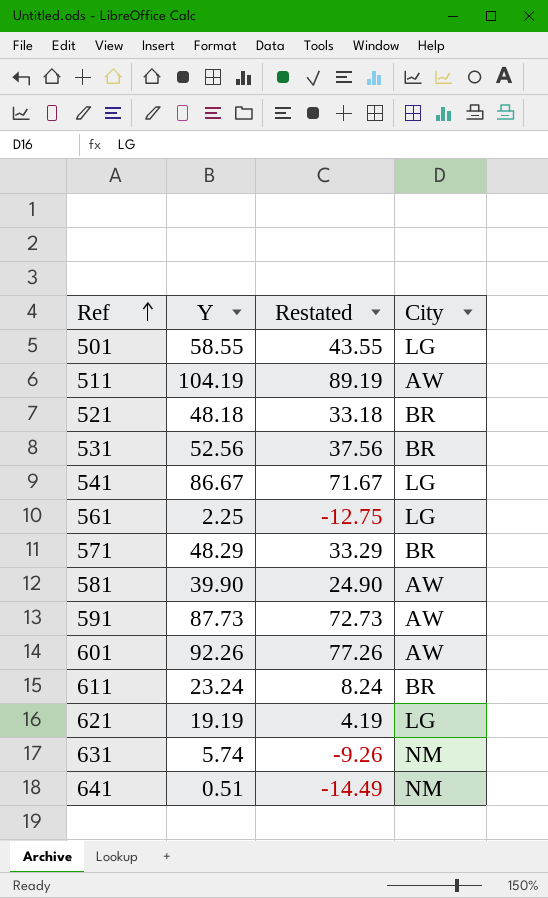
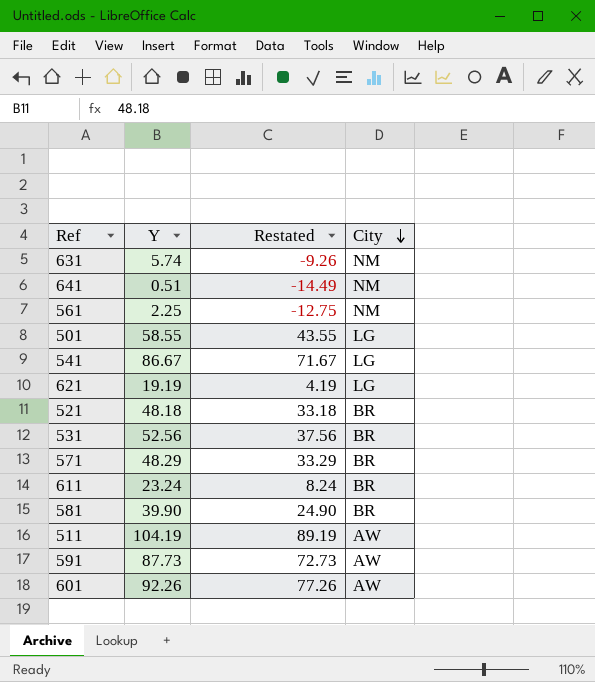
row order: Ref ascending -> City descending
561 | City: LG -> NM
581 | City: AW -> BR

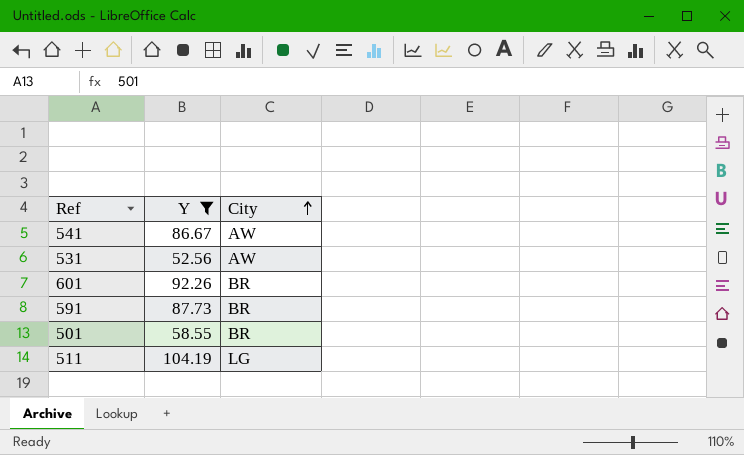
filter: none -> Y >= 52.56
row order: City descending -> City ascending
column Restated | formula: [Y] - 15 -> none
541 | City: LG -> AW
531 | City: BR -> AW
601 | City: AW -> BR
591 | City: AW -> BR
501 | City: LG -> BR
511 | City: AW -> LG

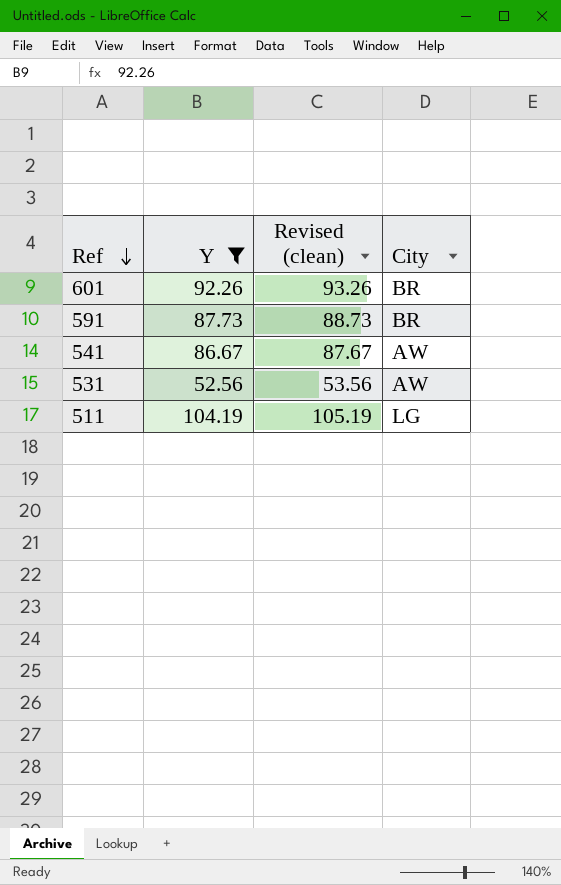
row order: City ascending -> Ref descending
column Revised (clean) | formula: none -> [Y] + 1
row 501: 58.55 | BR -> none

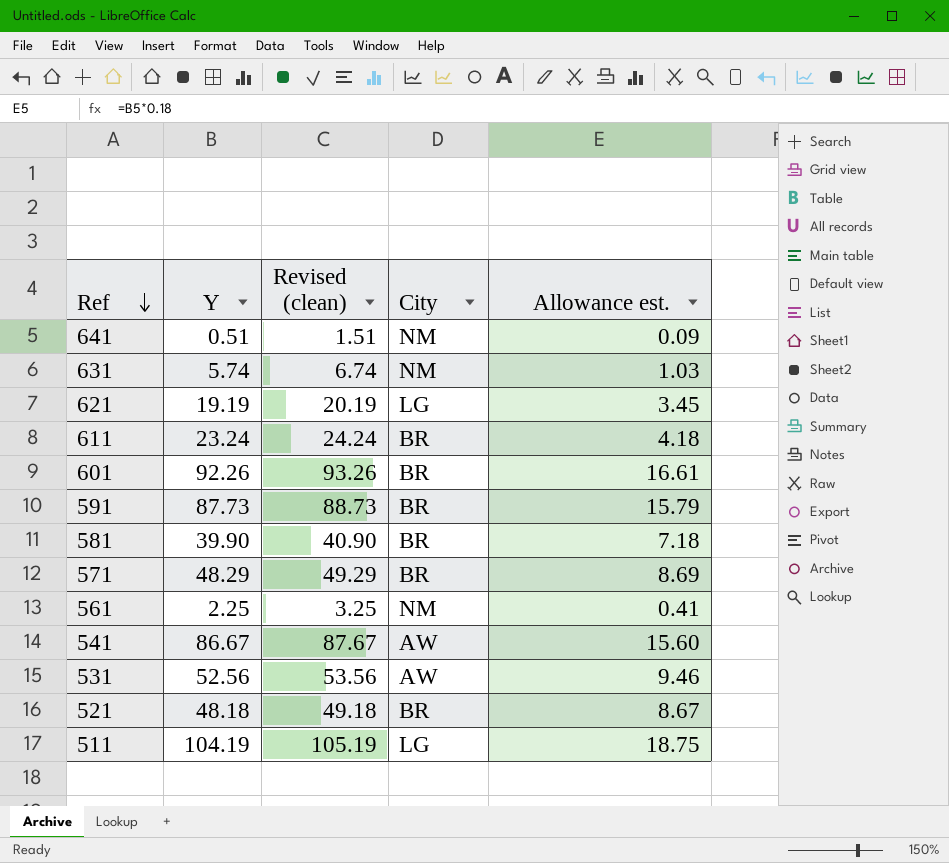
filter: Y >= 52.56 -> none
column Allowance est. | formula: none -> [Y] * 0.18

